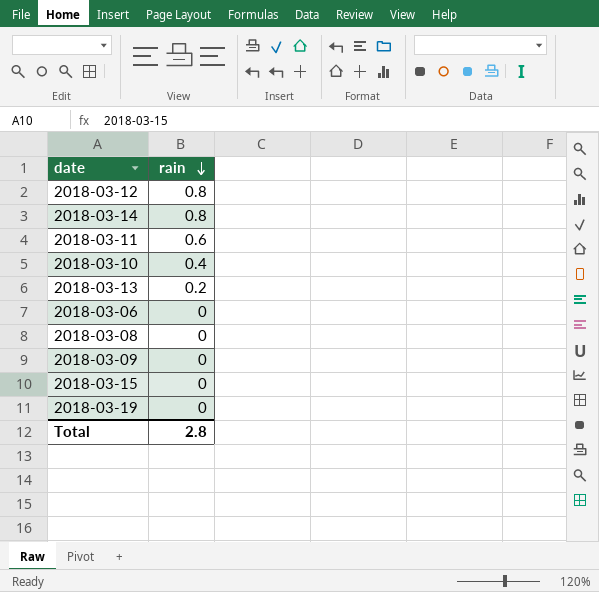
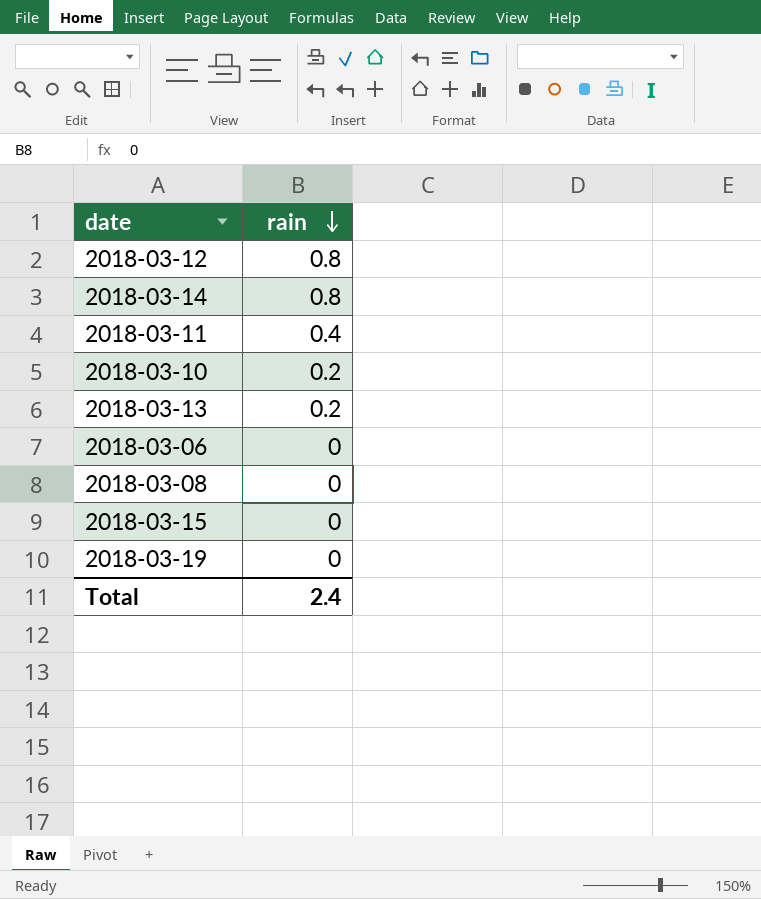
row 2018-03-09: 0 -> none
2018-03-11 | rain: 0.6 -> 0.4
2018-03-10 | rain: 0.4 -> 0.2
Total | rain: 2.8 -> 2.4

